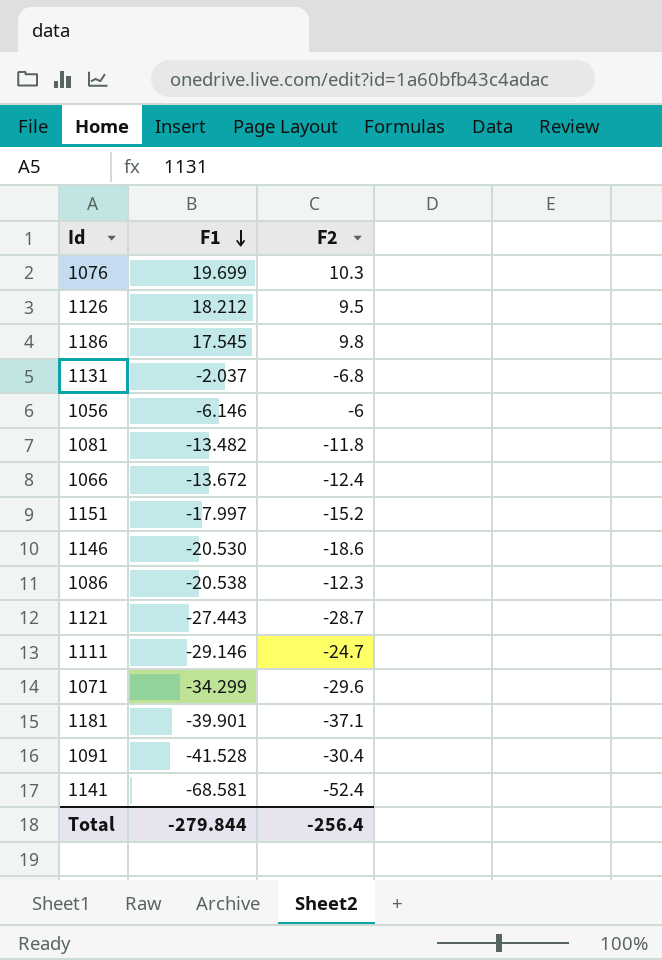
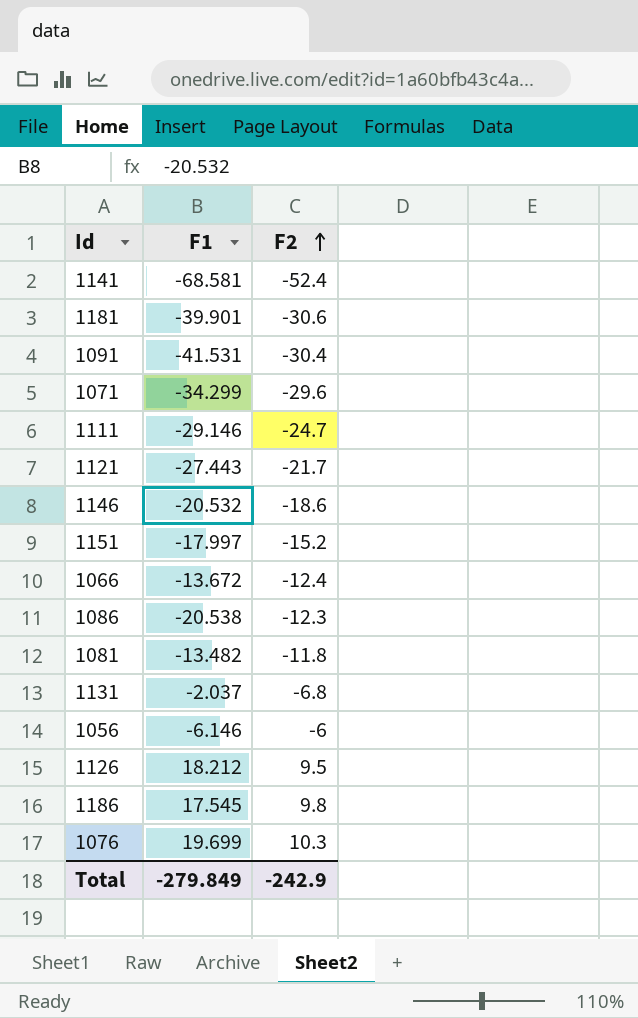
row order: F1 descending -> F2 ascending
1181 | F2: -37.1 -> -30.6
1091 | F1: -41.528 -> -41.531
1121 | F2: -28.7 -> -21.7
1146 | F1: -20.530 -> -20.532
Total | F1: -279.844 -> -279.849
Total | F2: -256.4 -> -242.9

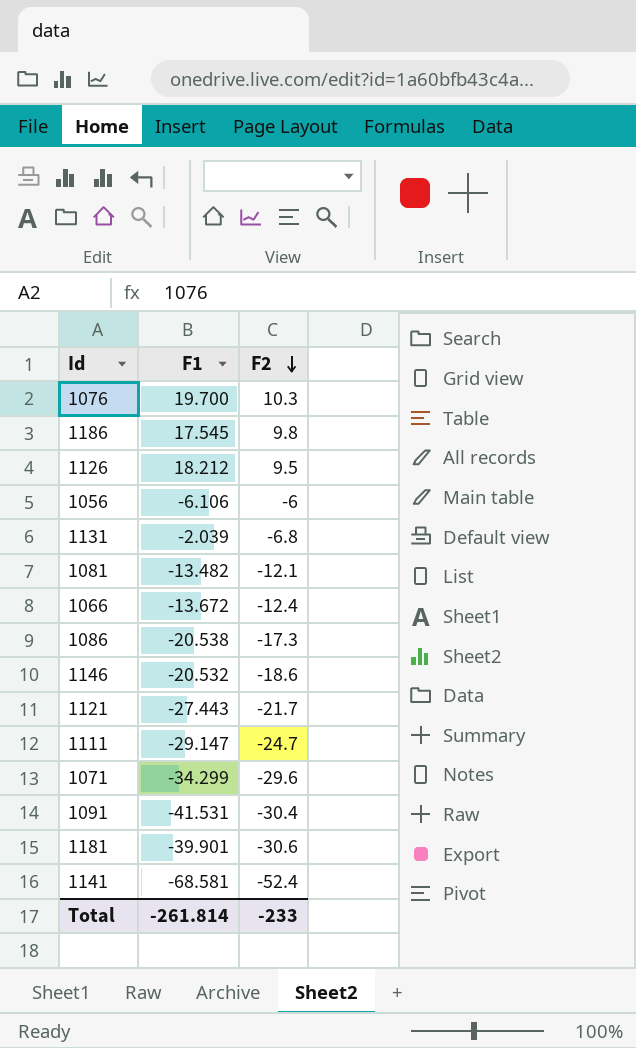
row order: F2 ascending -> F2 descending
row 1151: -17.997 | -15.2 -> none
1076 | F1: 19.699 -> 19.700
1056 | F1: -6.146 -> -6.106
1131 | F1: -2.037 -> -2.039
1081 | F2: -11.8 -> -12.1
1086 | F2: -12.3 -> -17.3
1111 | F1: -29.146 -> -29.147
Total | F1: -279.849 -> -261.814
Total | F2: -242.9 -> -233

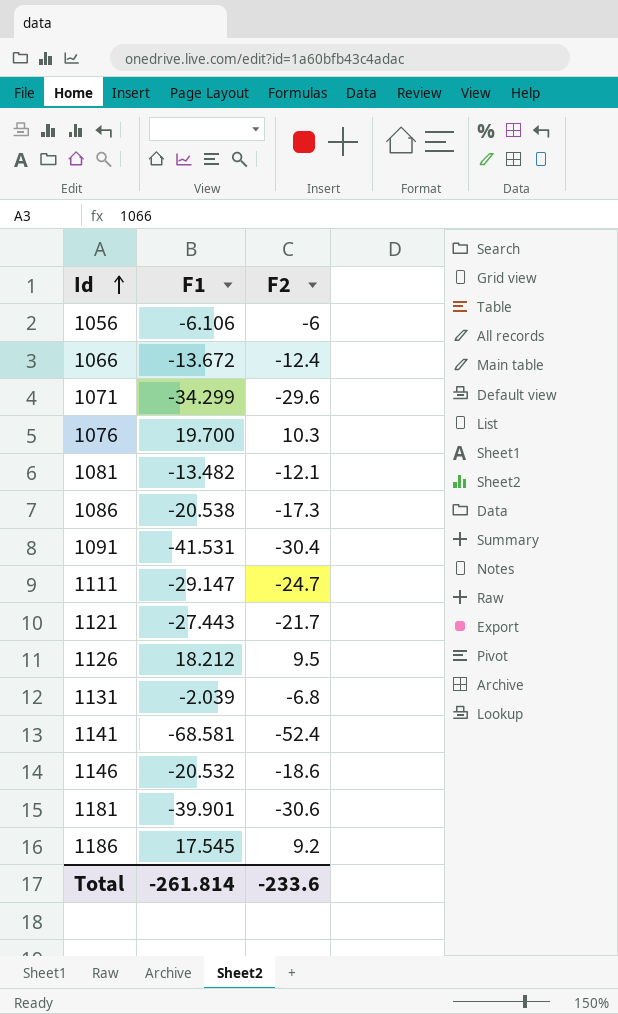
row order: F2 descending -> Id ascending
1186 | F2: 9.8 -> 9.2
Total | F2: -233 -> -233.6

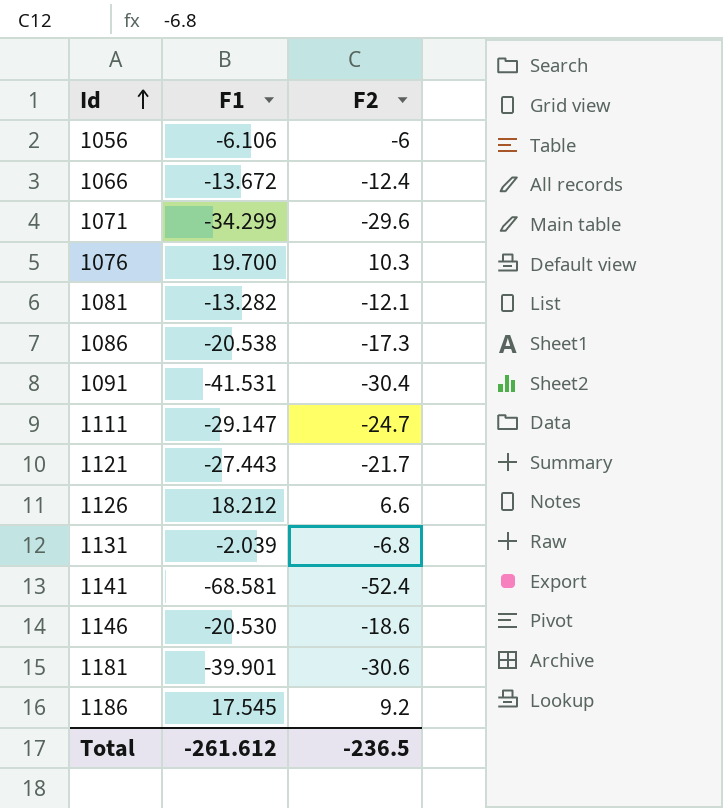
1081 | F1: -13.482 -> -13.282
1126 | F2: 9.5 -> 6.6
1146 | F1: -20.532 -> -20.530
Total | F1: -261.814 -> -261.612
Total | F2: -233.6 -> -236.5

